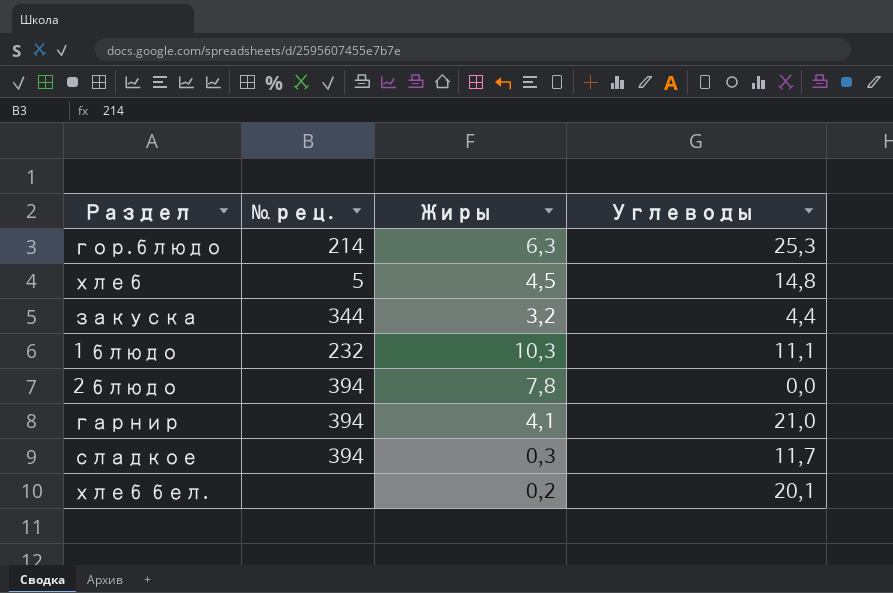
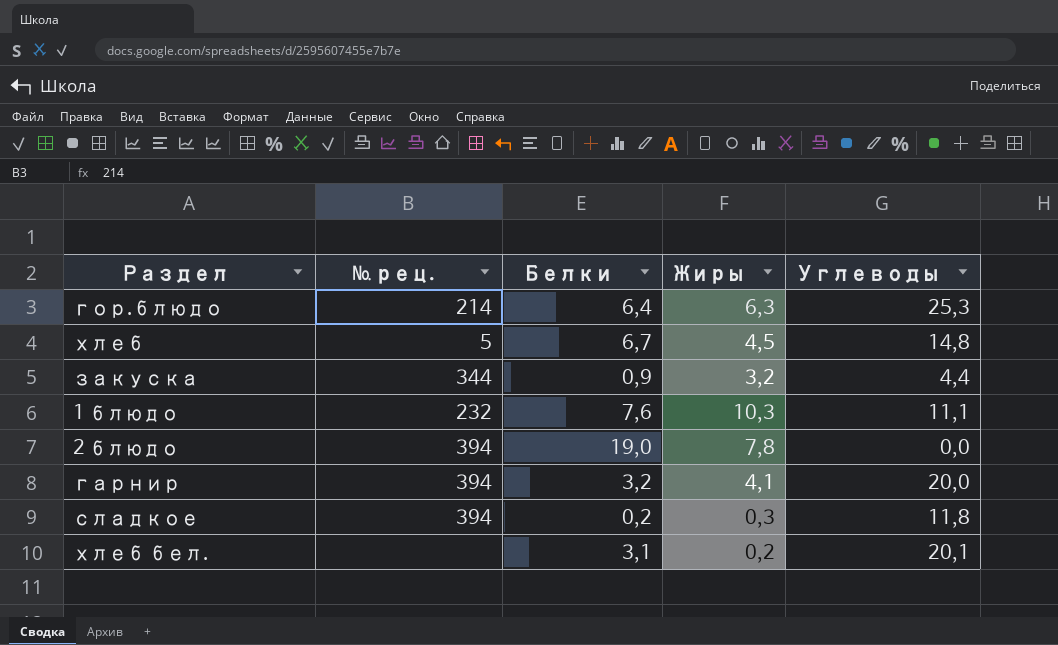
column Белки | position: none -> 3
гарнир | Углеводы: 21,0 -> 20,0
сладкое | Углеводы: 11,7 -> 11,8

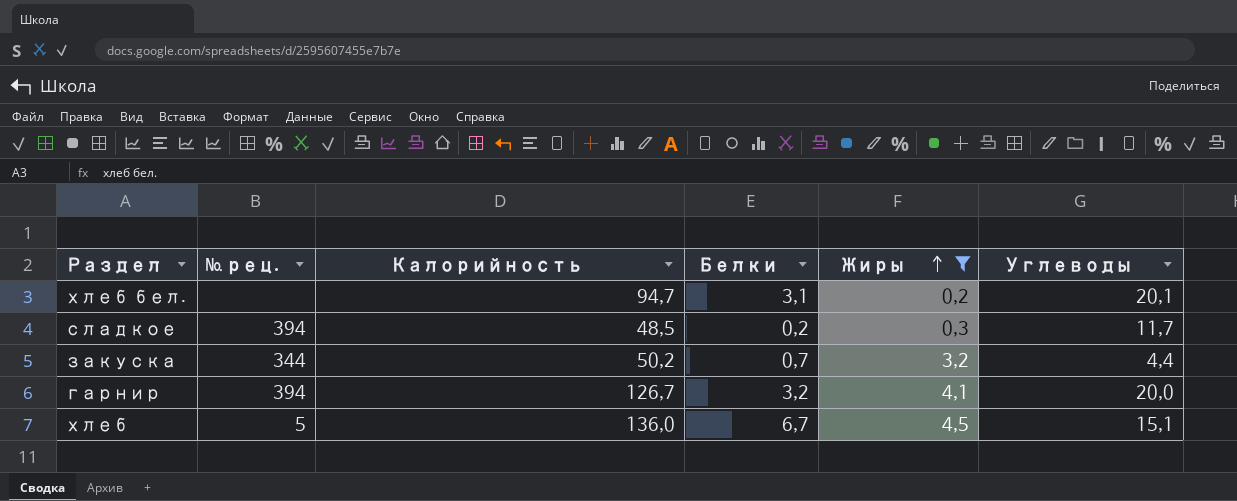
filter: none -> Жиры <= 4,5
row order: none -> Жиры ascending
column Калорийность | position: none -> 3
сладкое | Углеводы: 11,8 -> 11,7
закуска | Белки: 0,9 -> 0,7
хлеб | Углеводы: 14,8 -> 15,1

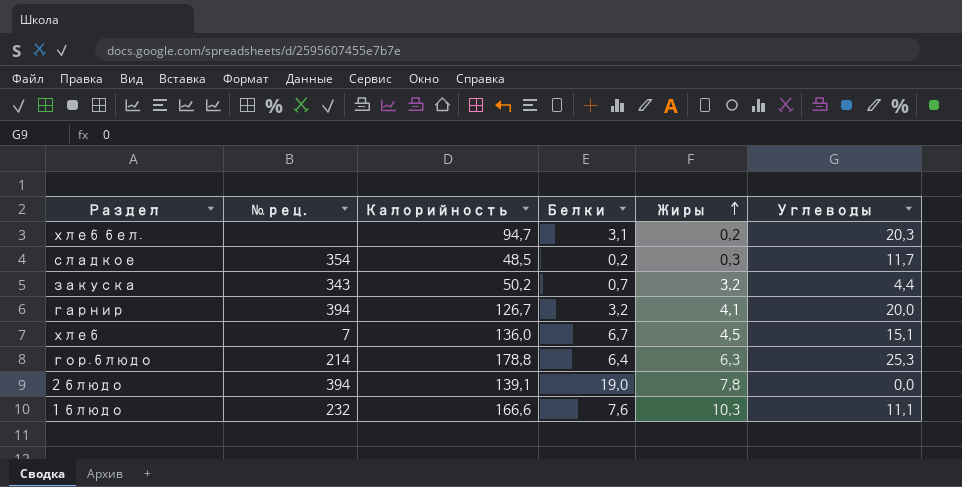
filter: Жиры <= 4,5 -> none
хлеб бел. | Углеводы: 20,1 -> 20,3
сладкое | № рец.: 394 -> 354
закуска | № рец.: 344 -> 343
хлеб | № рец.: 5 -> 7

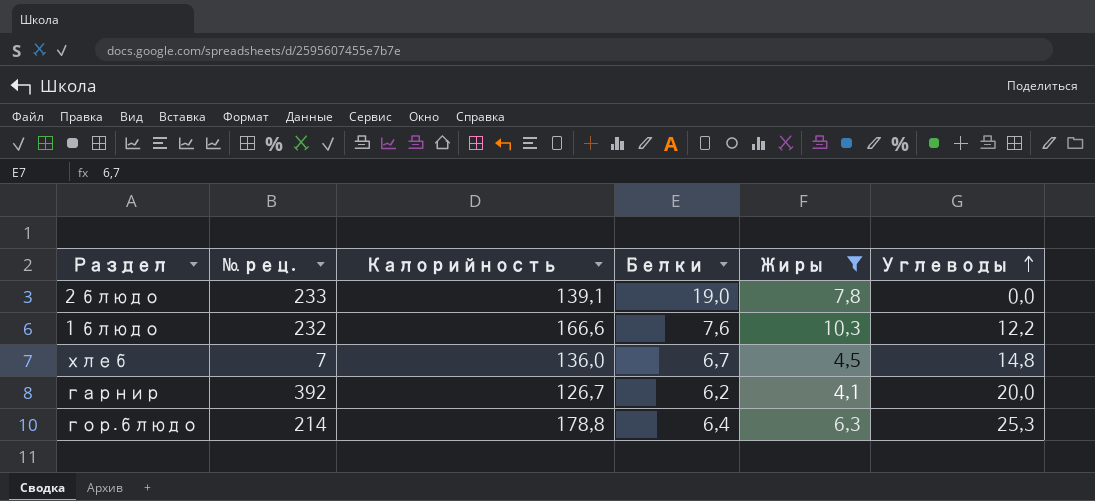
filter: none -> Жиры >= 4,1
row order: Жиры ascending -> Углеводы ascending
2 блюдо | № рец.: 394 -> 233
1 блюдо | Углеводы: 11,1 -> 12,2
хлеб | Углеводы: 15,1 -> 14,8
гарнир | № рец.: 394 -> 392
гарнир | Белки: 3,2 -> 6,2

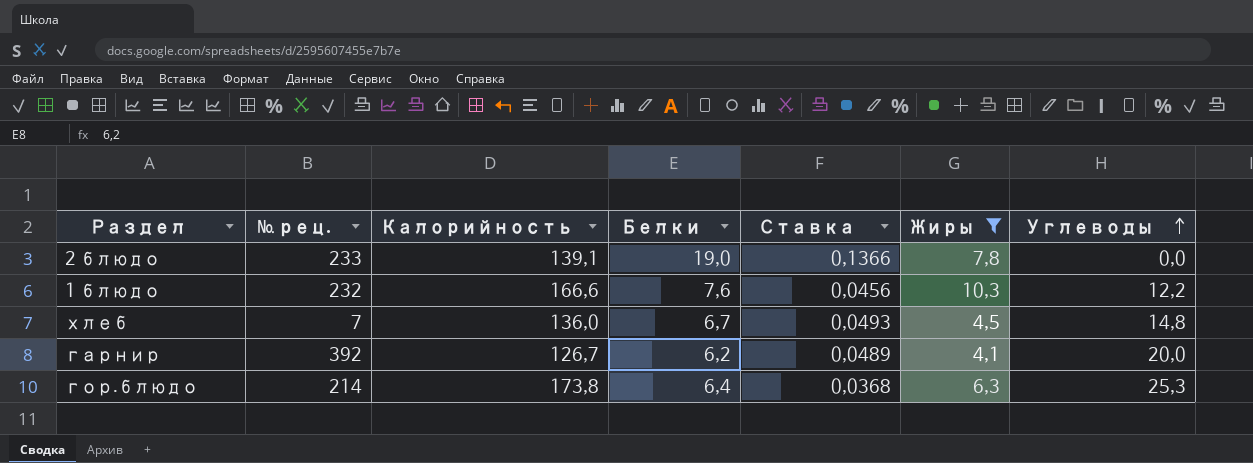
column Ставка | formula: none -> [Белки] / [Калорийность]
гор.блюдо | Калорийность: 178,8 -> 173,8

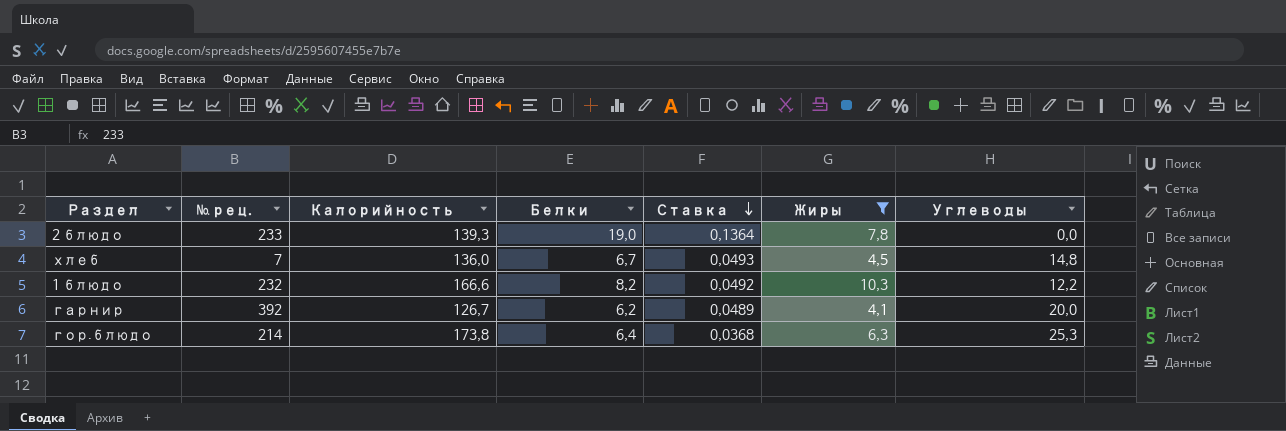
row order: Углеводы ascending -> Ставка descending
2 блюдо | Калорийность: 139,1 -> 139,3
2 блюдо | Ставка: 0,1366 -> 0,1364
1 блюдо | Белки: 7,6 -> 8,2
1 блюдо | Ставка: 0,0456 -> 0,0492

